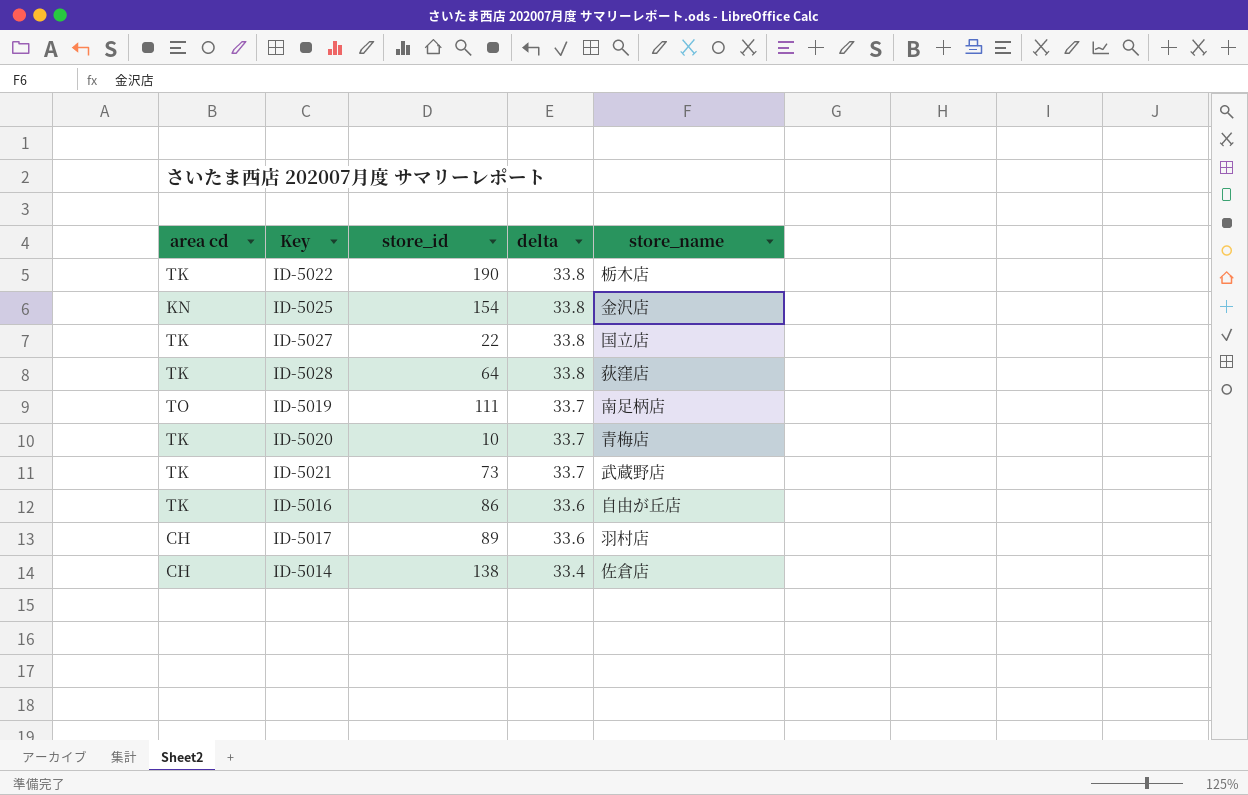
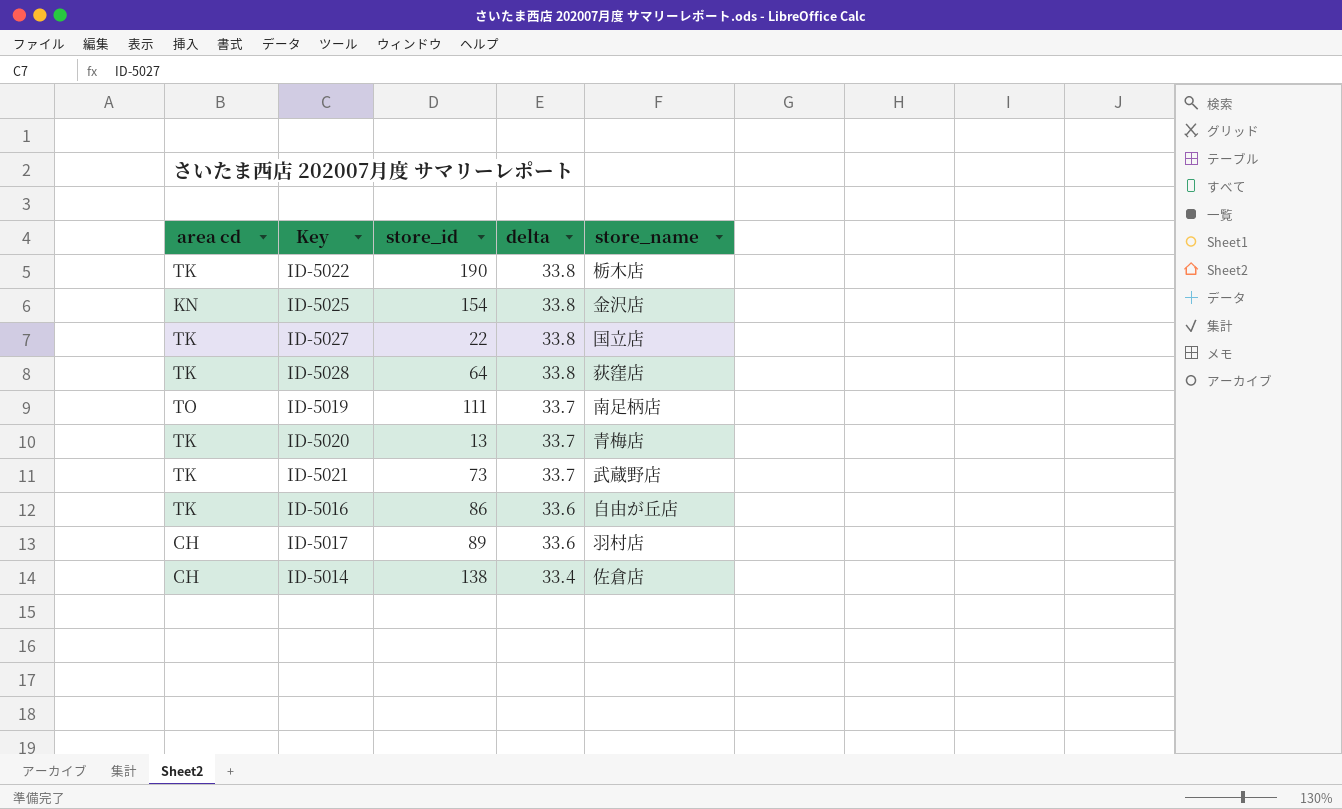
ID-5020 | store_id: 10 -> 13

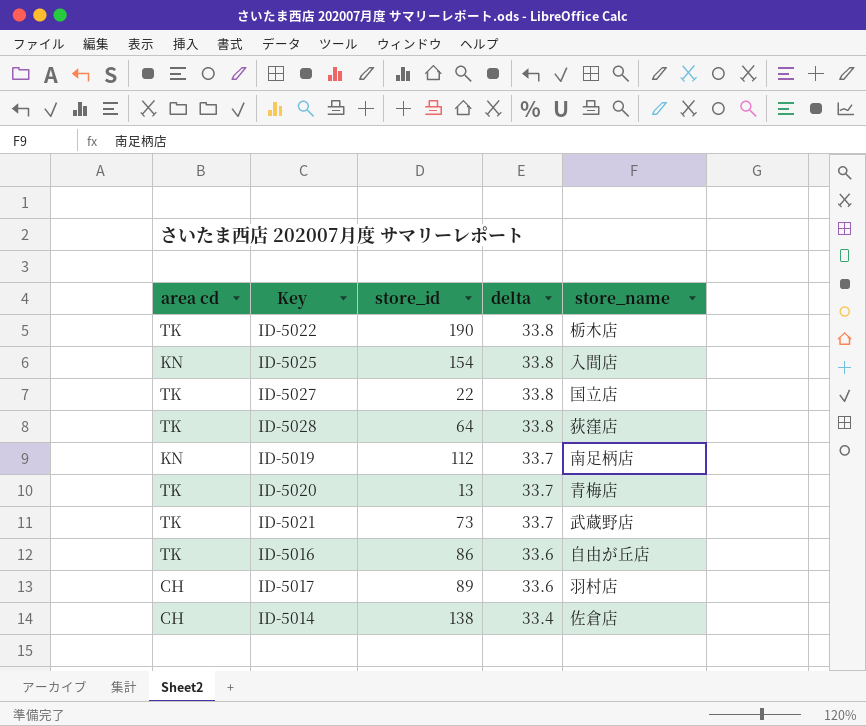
ID-5025 | store_name: 金沢店 -> 入間店
ID-5019 | area cd: TO -> KN
ID-5019 | store_id: 111 -> 112

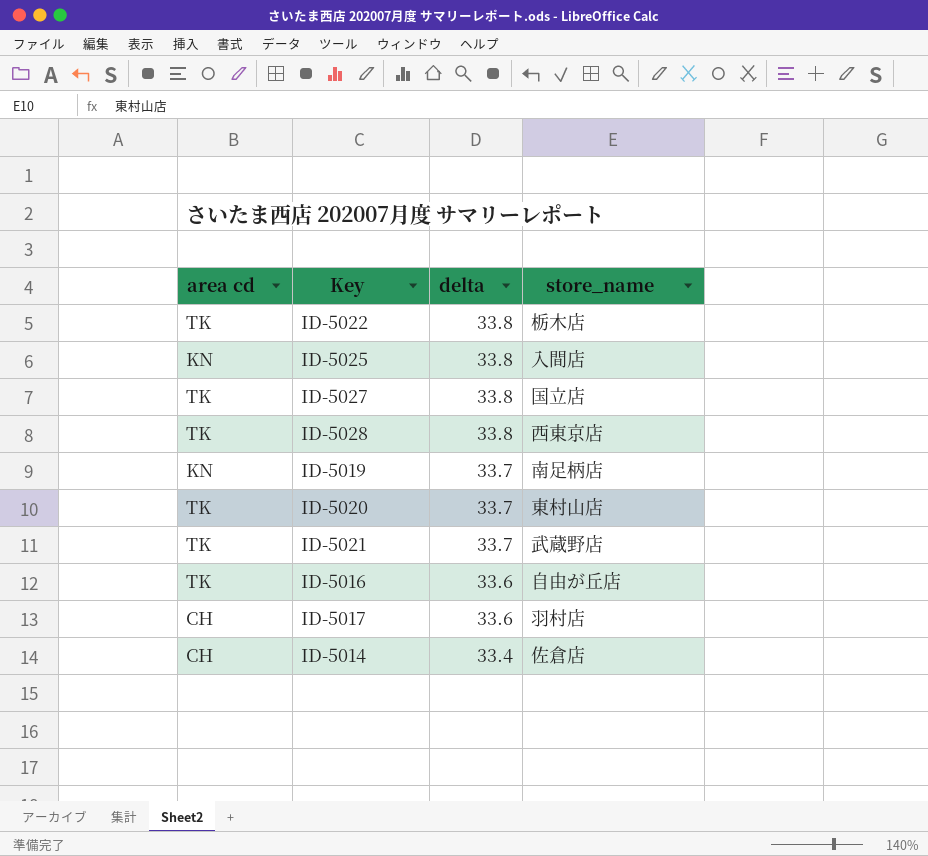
column store_id | position: 3 -> none
ID-5028 | store_name: 荻窪店 -> 西東京店
ID-5020 | store_name: 青梅店 -> 東村山店

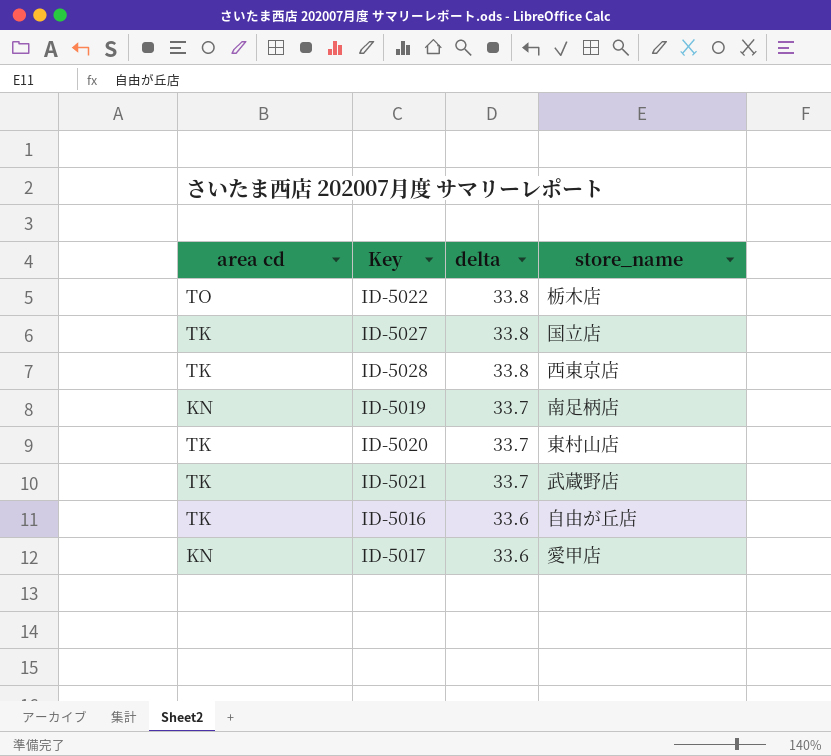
row ID-5025: KN | 33.8 | 入間店 -> none
row ID-5014: CH | 33.4 | 佐倉店 -> none
ID-5022 | area cd: TK -> TO
ID-5017 | area cd: CH -> KN
ID-5017 | store_name: 羽村店 -> 愛甲店

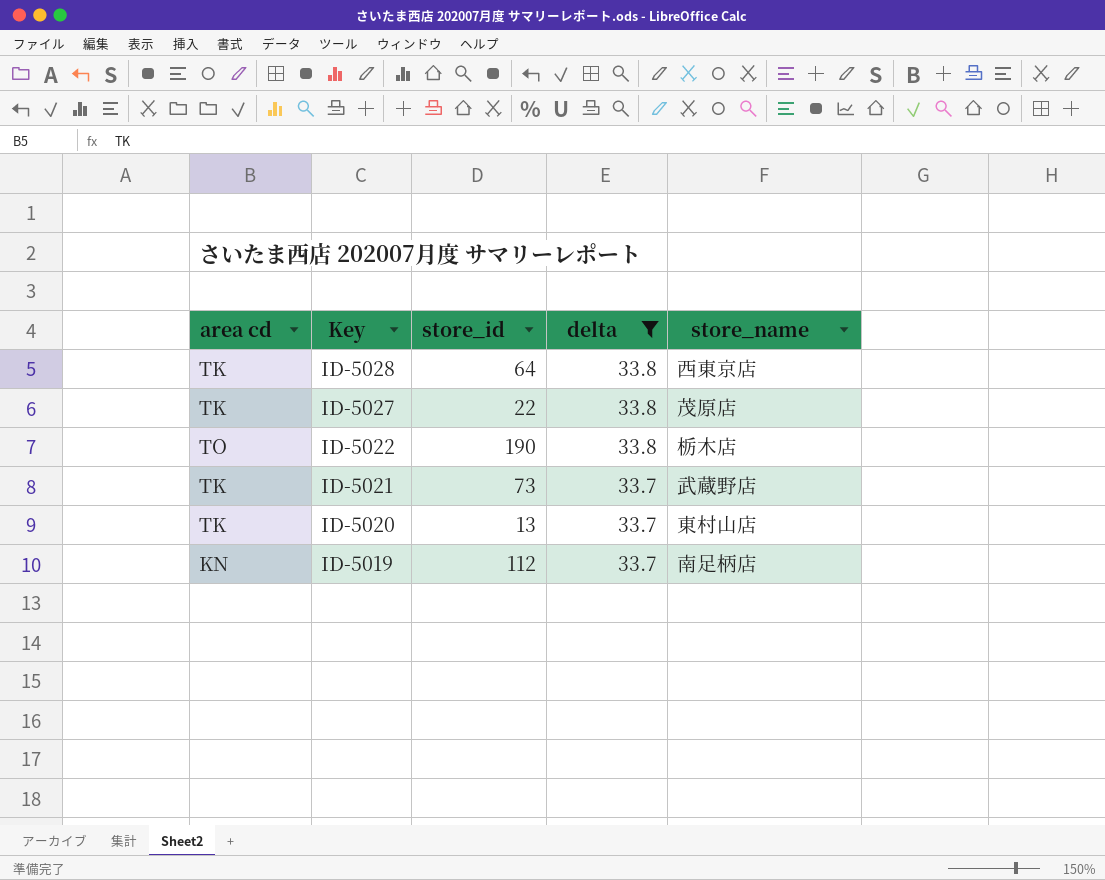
filter: none -> delta != 33.6
row order: delta descending -> Key descending
column store_id | position: none -> 3
ID-5027 | store_name: 国立店 -> 茂原店

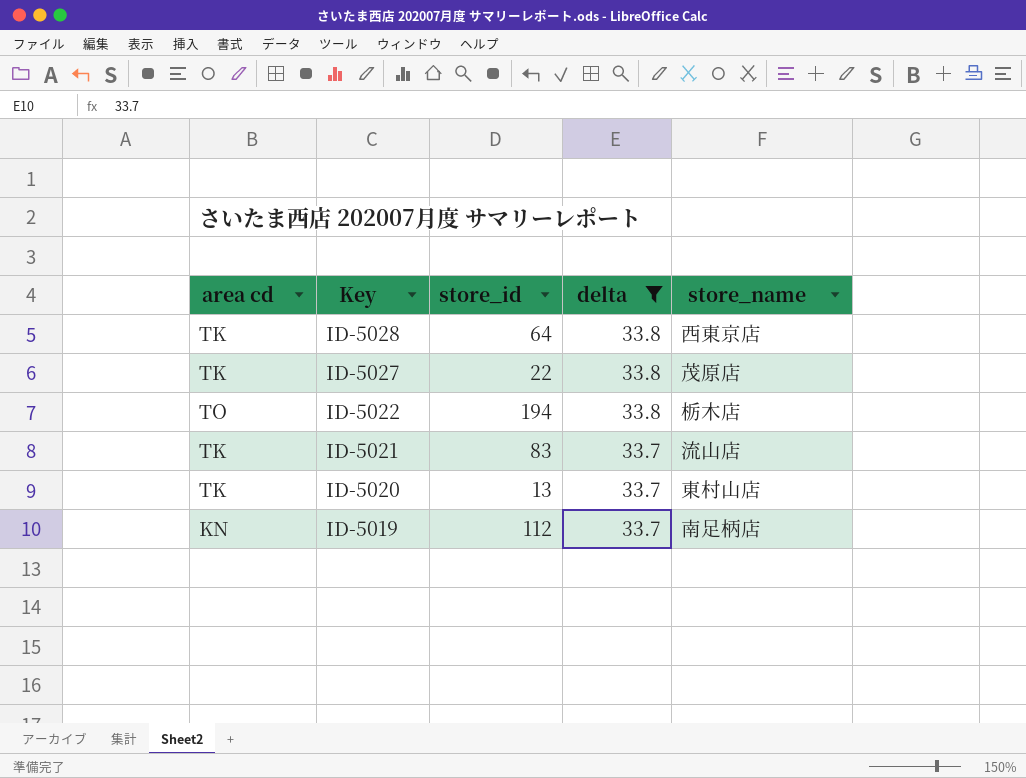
ID-5022 | store_id: 190 -> 194
ID-5021 | store_id: 73 -> 83
ID-5021 | store_name: 武蔵野店 -> 流山店

